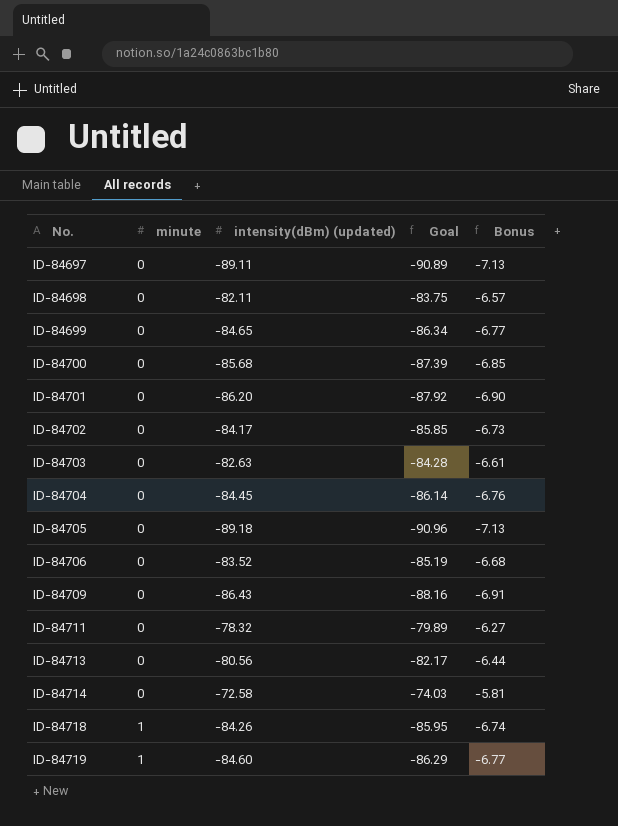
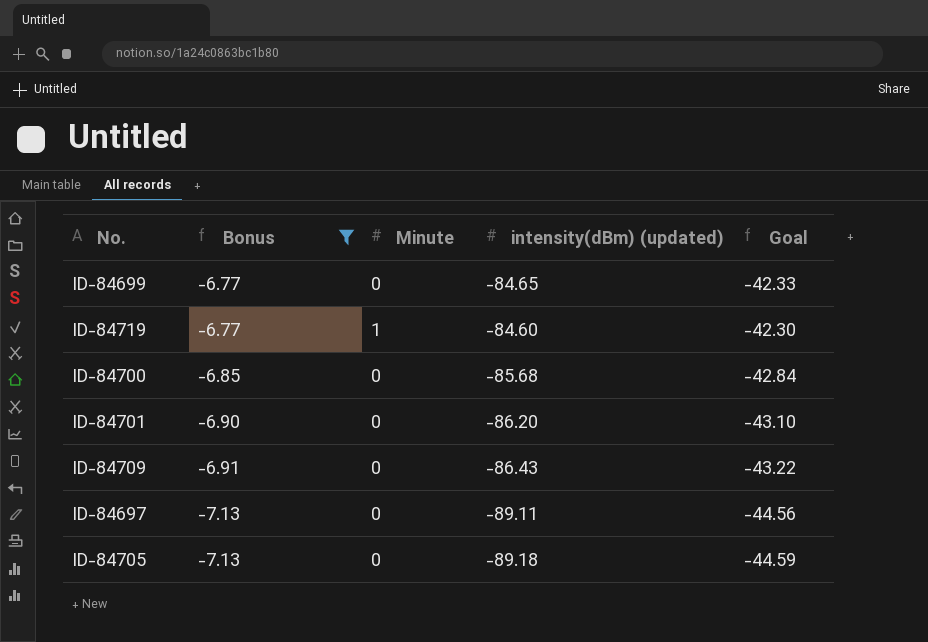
filter: none -> Bonus <= -6.77
row order: No. ascending -> Bonus descending
column Bonus | position: 5 -> 2
column name: minute -> Minute
column Goal | formula: [intensity(dBm) (updated)] * 1.02 -> [intensity(dBm) (updated)] * 0.5

